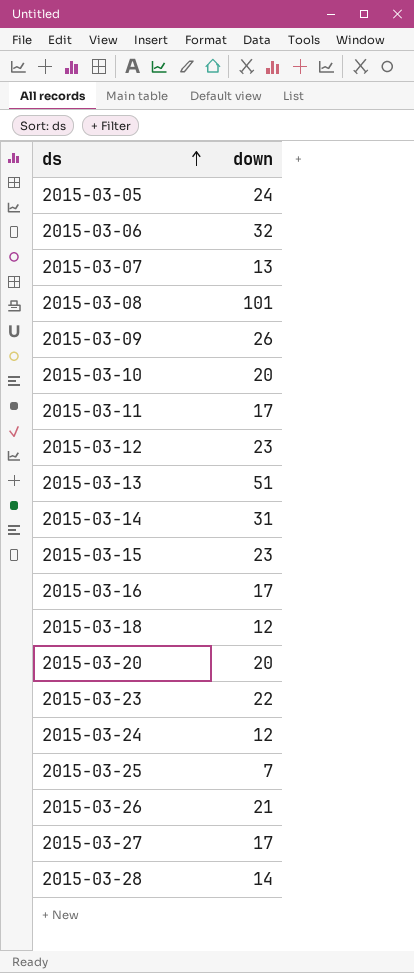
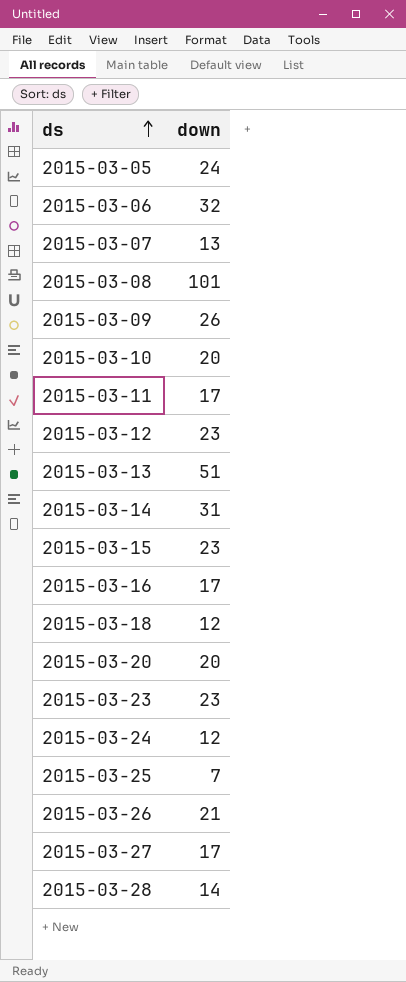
2015-03-23 | down: 22 -> 23

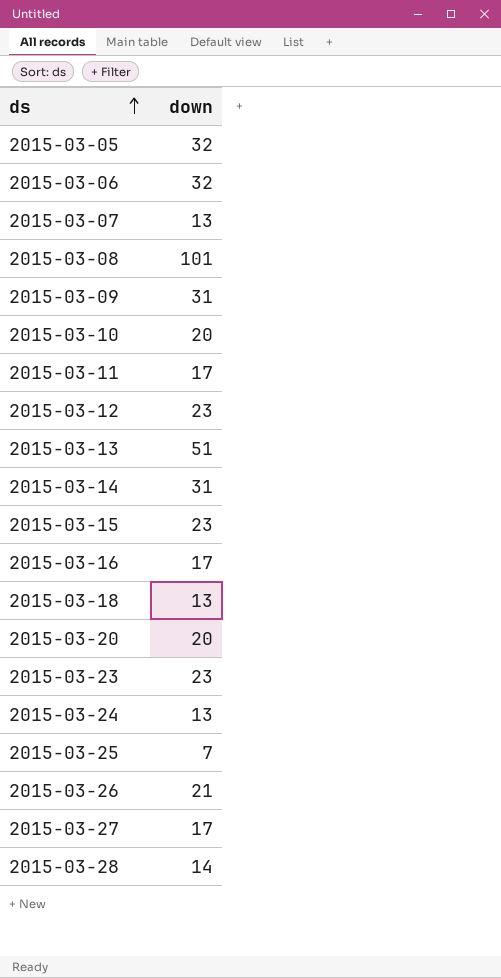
2015-03-05 | down: 24 -> 32
2015-03-09 | down: 26 -> 31
2015-03-18 | down: 12 -> 13
2015-03-24 | down: 12 -> 13

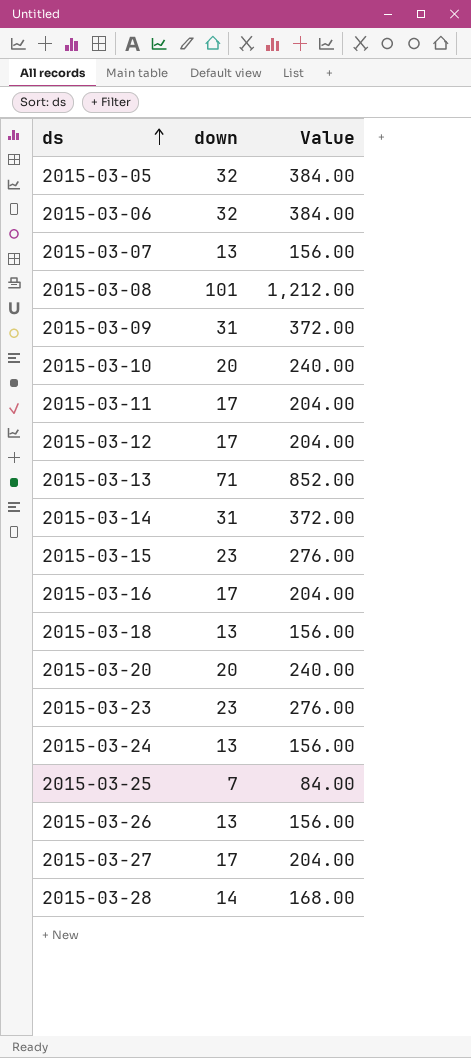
column Value | formula: none -> [down] * 12
2015-03-12 | down: 23 -> 17
2015-03-13 | down: 51 -> 71
2015-03-26 | down: 21 -> 13

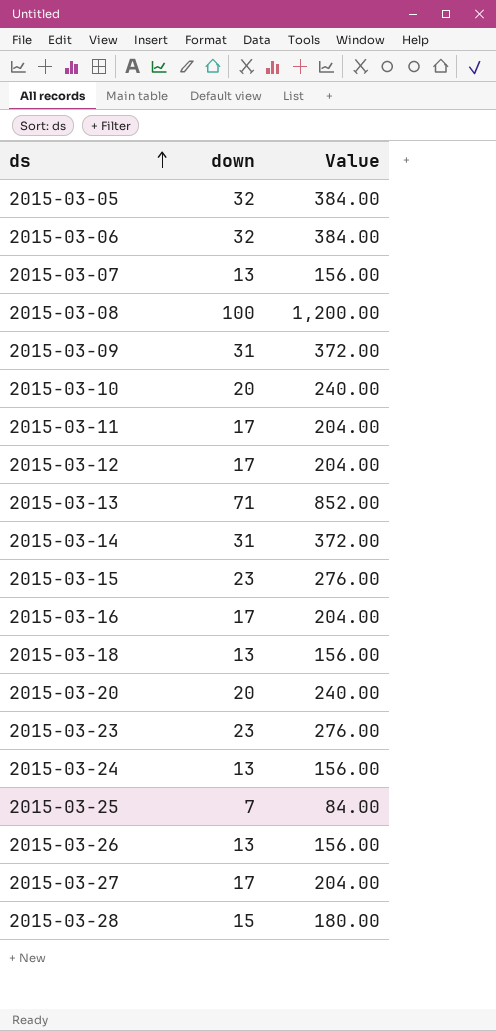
2015-03-08 | down: 101 -> 100
2015-03-08 | Value: 1,212.00 -> 1,200.00
2015-03-28 | down: 14 -> 15
2015-03-28 | Value: 168.00 -> 180.00

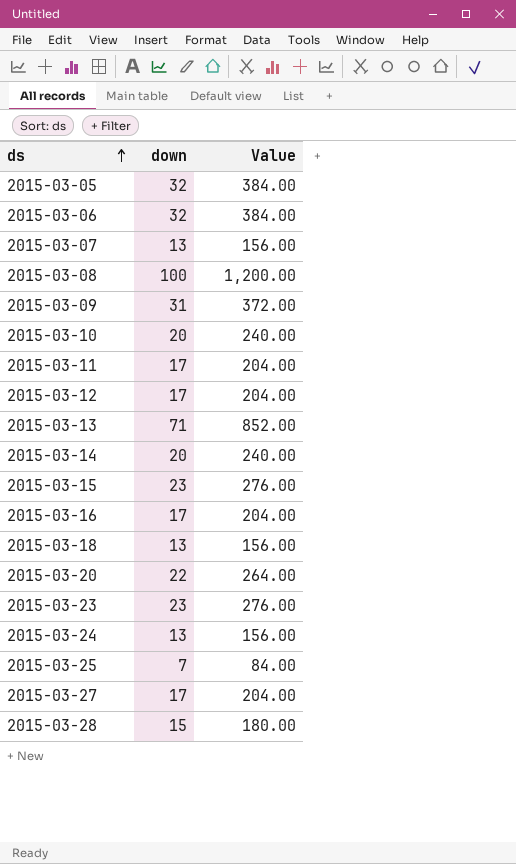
row 2015-03-26: 13 | 156.00 -> none
2015-03-14 | down: 31 -> 20
2015-03-14 | Value: 372.00 -> 240.00
2015-03-20 | down: 20 -> 22
2015-03-20 | Value: 240.00 -> 264.00

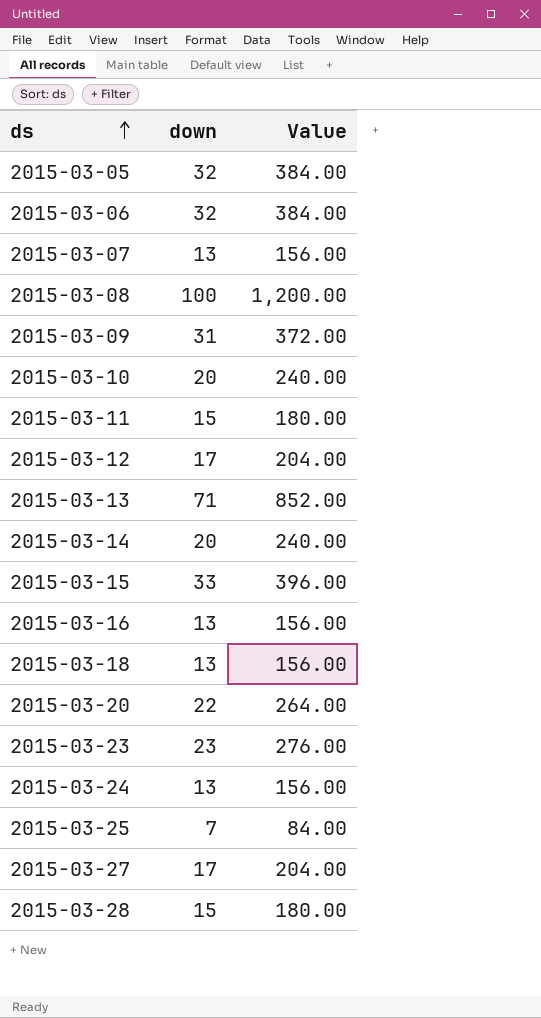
2015-03-11 | down: 17 -> 15
2015-03-11 | Value: 204.00 -> 180.00
2015-03-15 | down: 23 -> 33
2015-03-15 | Value: 276.00 -> 396.00
2015-03-16 | down: 17 -> 13
2015-03-16 | Value: 204.00 -> 156.00

